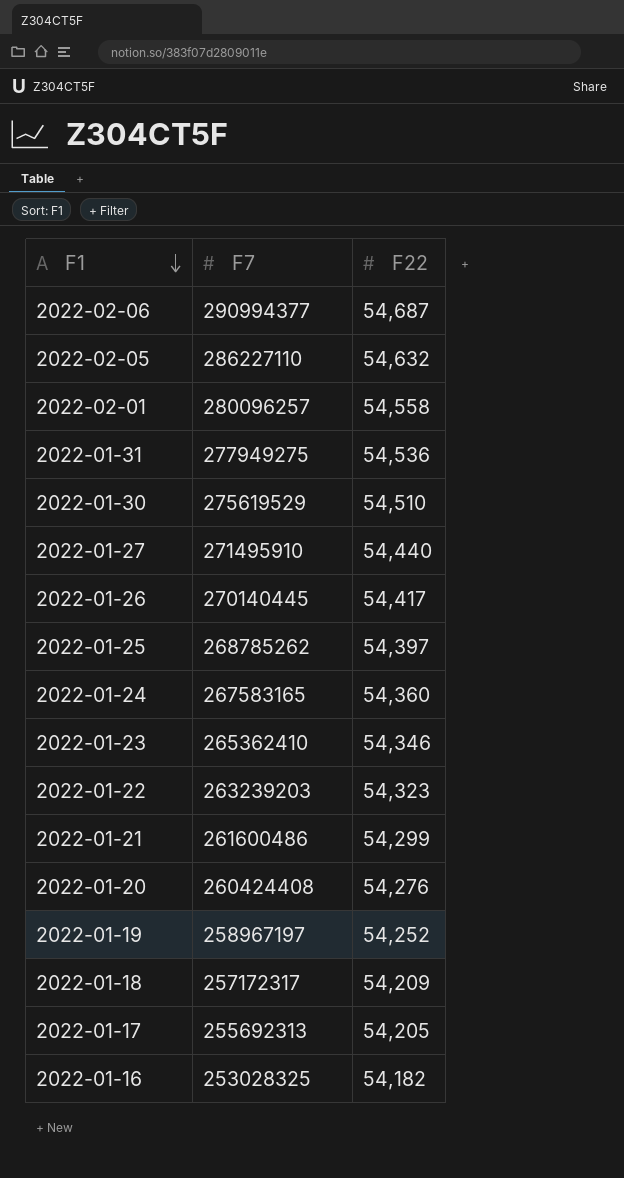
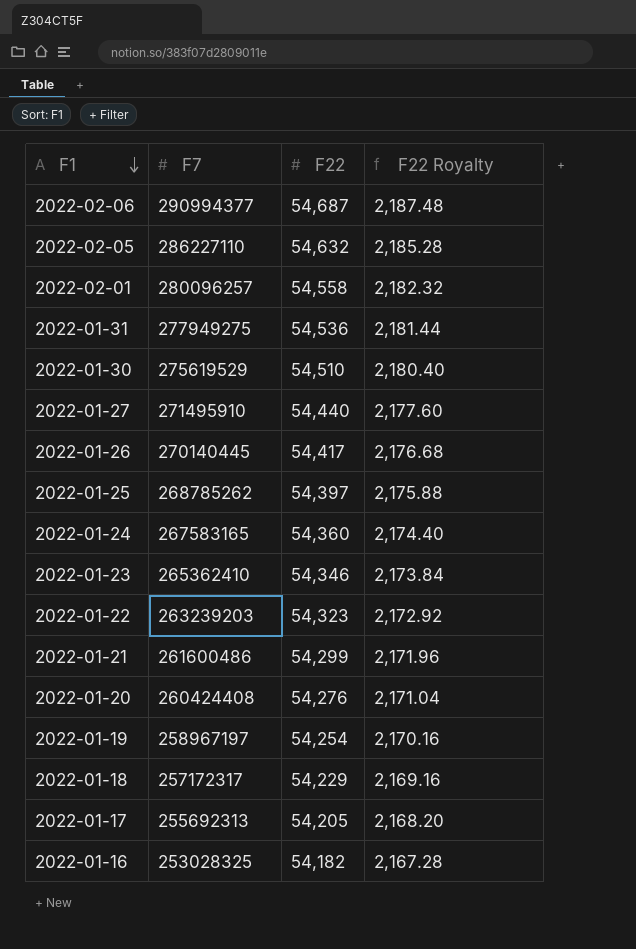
column F22 Royalty | formula: none -> [F22] * 0.04
2022-01-19 | F22: 54,252 -> 54,254
2022-01-18 | F22: 54,209 -> 54,229

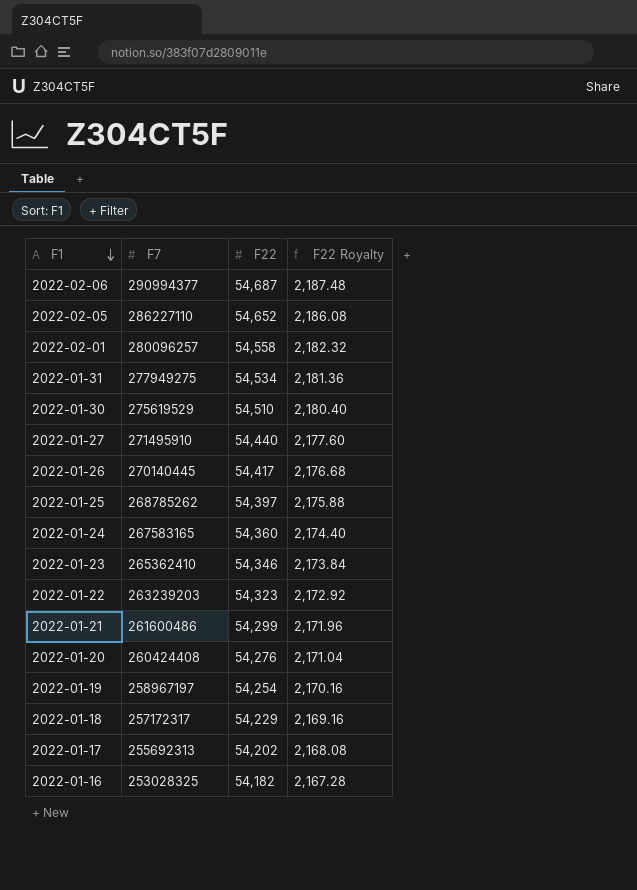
2022-02-05 | F22: 54,632 -> 54,652
2022-02-05 | F22 Royalty: 2,185.28 -> 2,186.08
2022-01-31 | F22: 54,536 -> 54,534
2022-01-31 | F22 Royalty: 2,181.44 -> 2,181.36
2022-01-17 | F22: 54,205 -> 54,202
2022-01-17 | F22 Royalty: 2,168.20 -> 2,168.08

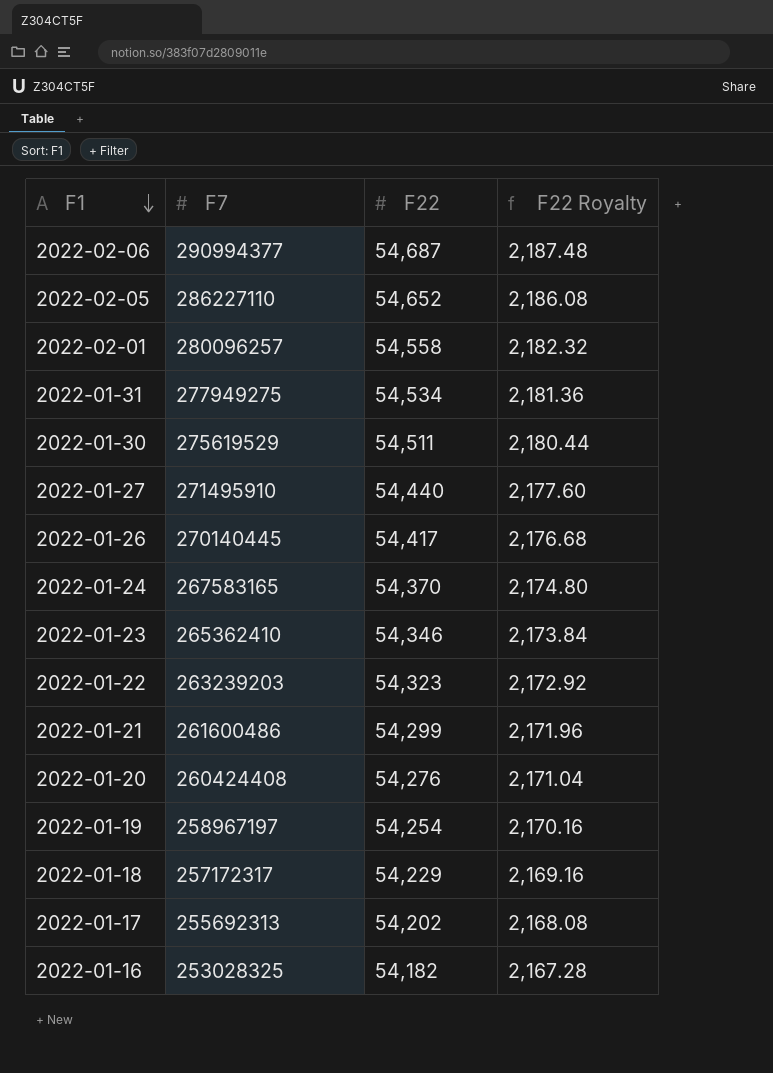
row 2022-01-25: 268785262 | 54,397 | 2,175.88 -> none
2022-01-30 | F22: 54,510 -> 54,511
2022-01-30 | F22 Royalty: 2,180.40 -> 2,180.44
2022-01-24 | F22: 54,360 -> 54,370
2022-01-24 | F22 Royalty: 2,174.40 -> 2,174.80

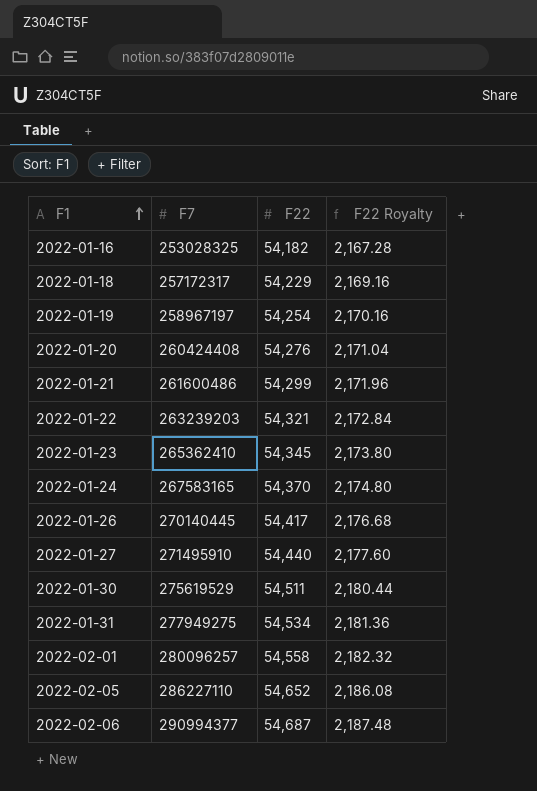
row order: F1 descending -> F1 ascending
row 2022-01-17: 255692313 | 54,202 | 2,168.08 -> none
2022-01-22 | F22: 54,323 -> 54,321
2022-01-22 | F22 Royalty: 2,172.92 -> 2,172.84
2022-01-23 | F22: 54,346 -> 54,345
2022-01-23 | F22 Royalty: 2,173.84 -> 2,173.80

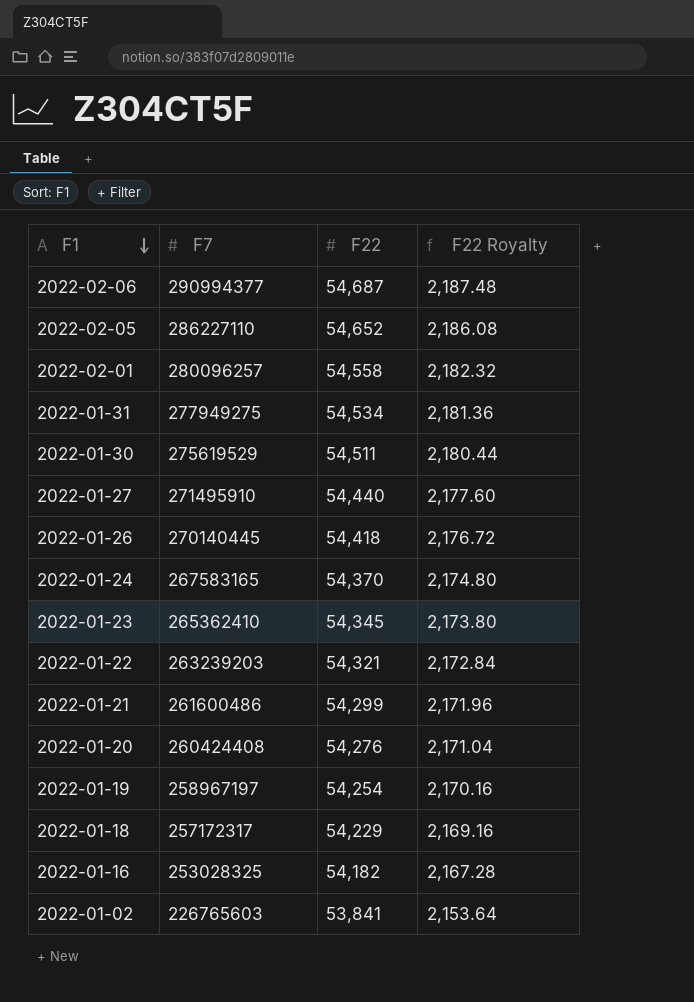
row order: F1 ascending -> F1 descending
2022-01-26 | F22: 54,417 -> 54,418
2022-01-26 | F22 Royalty: 2,176.68 -> 2,176.72
row 2022-01-02: none -> 226765603 | 53,841 | 2,153.64

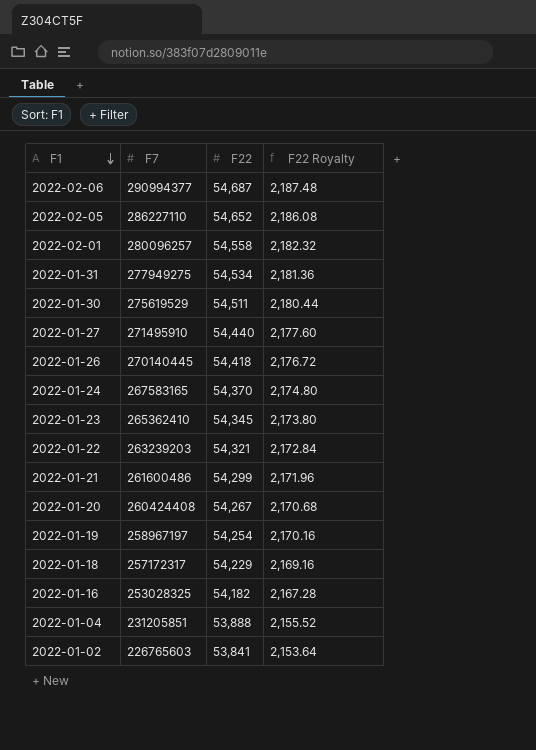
2022-01-20 | F22: 54,276 -> 54,267
2022-01-20 | F22 Royalty: 2,171.04 -> 2,170.68
row 2022-01-04: none -> 231205851 | 53,888 | 2,155.52

